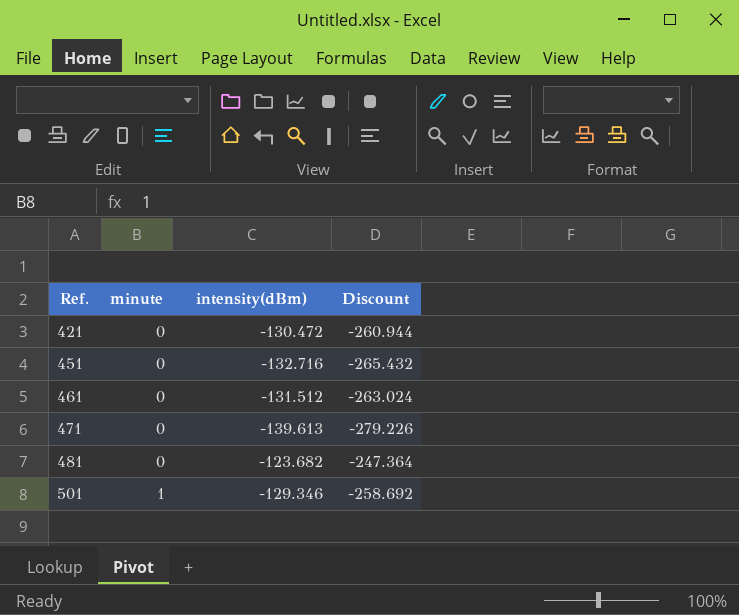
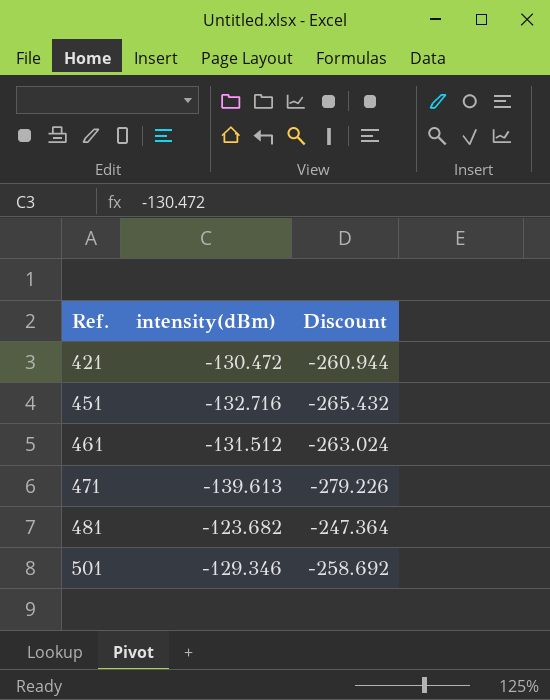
column minute | position: 2 -> none

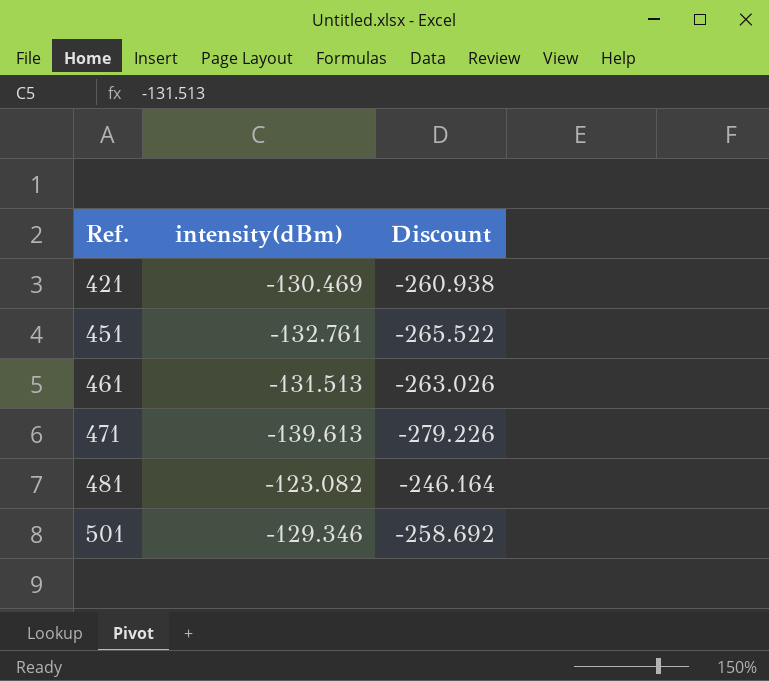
421 | intensity(dBm): -130.472 -> -130.469
421 | Discount: -260.944 -> -260.938
451 | intensity(dBm): -132.716 -> -132.761
451 | Discount: -265.432 -> -265.522
461 | intensity(dBm): -131.512 -> -131.513
461 | Discount: -263.024 -> -263.026
481 | intensity(dBm): -123.682 -> -123.082
481 | Discount: -247.364 -> -246.164

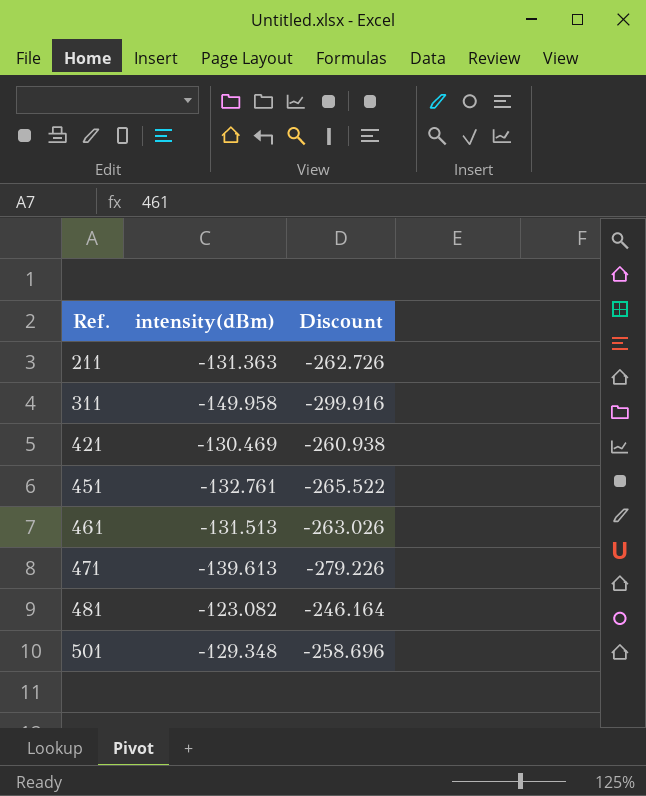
row 211: none -> -131.363 | -262.726
row 311: none -> -149.958 | -299.916
501 | intensity(dBm): -129.346 -> -129.348
501 | Discount: -258.692 -> -258.696

